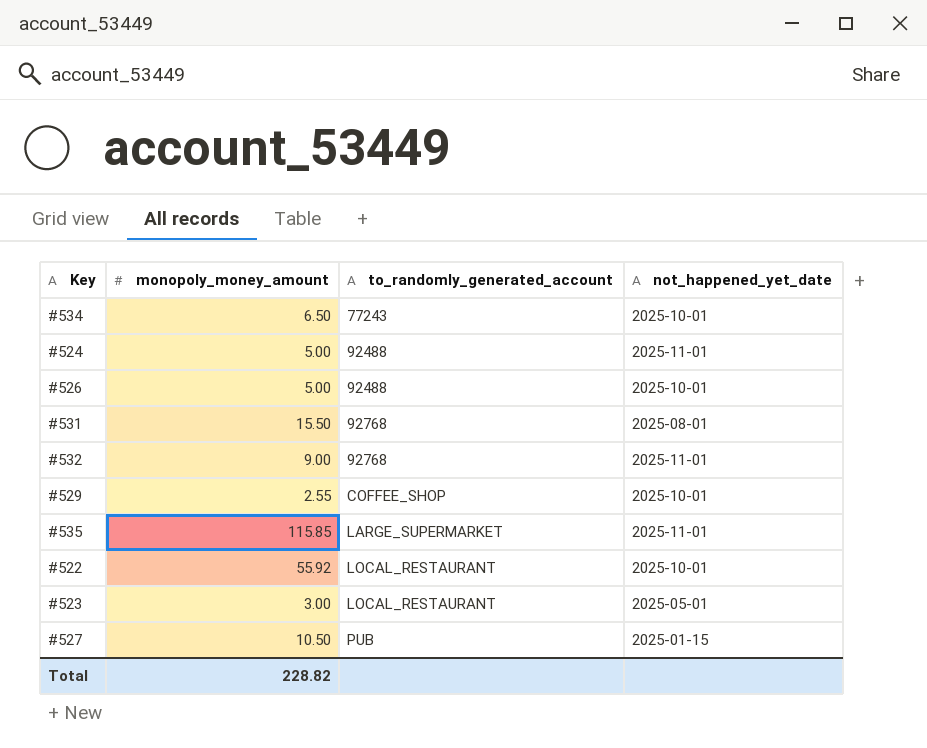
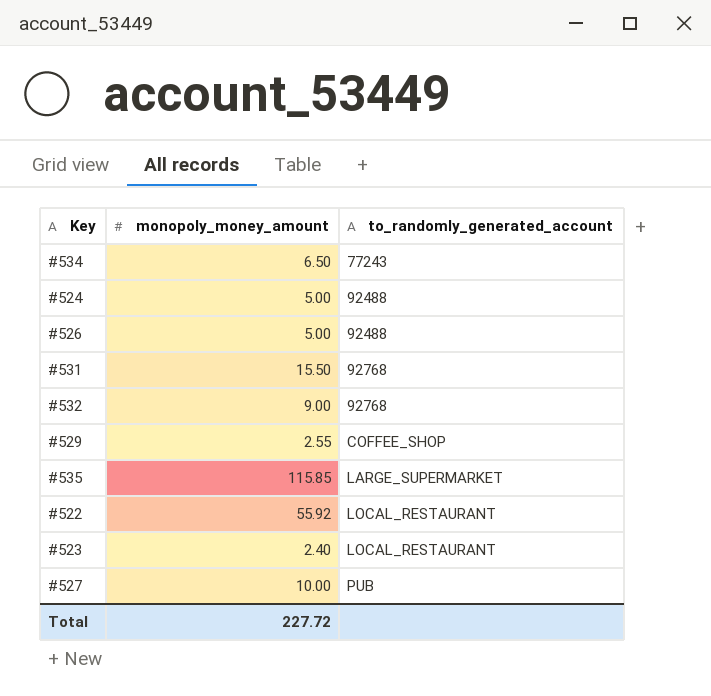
column not_happened_yet_date | position: 4 -> none
#523 | monopoly_money_amount: 3.00 -> 2.40
#527 | monopoly_money_amount: 10.50 -> 10.00
Total | monopoly_money_amount: 228.82 -> 227.72

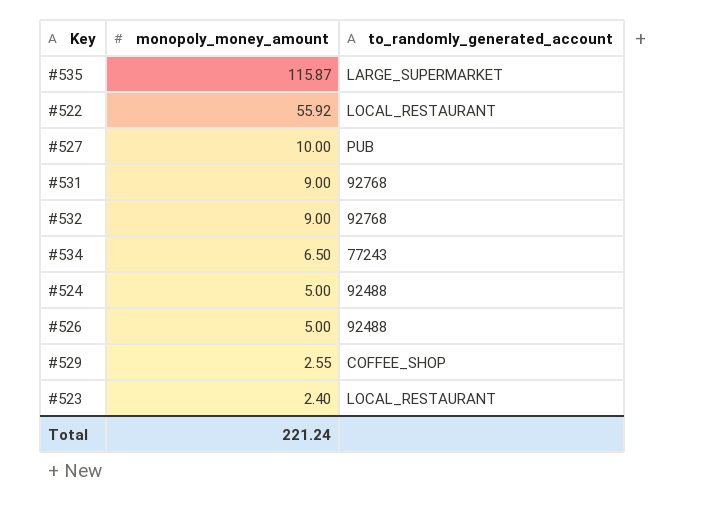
row order: to_randomly_generated_account ascending -> monopoly_money_amount descending
#535 | monopoly_money_amount: 115.85 -> 115.87
#531 | monopoly_money_amount: 15.50 -> 9.00
Total | monopoly_money_amount: 227.72 -> 221.24

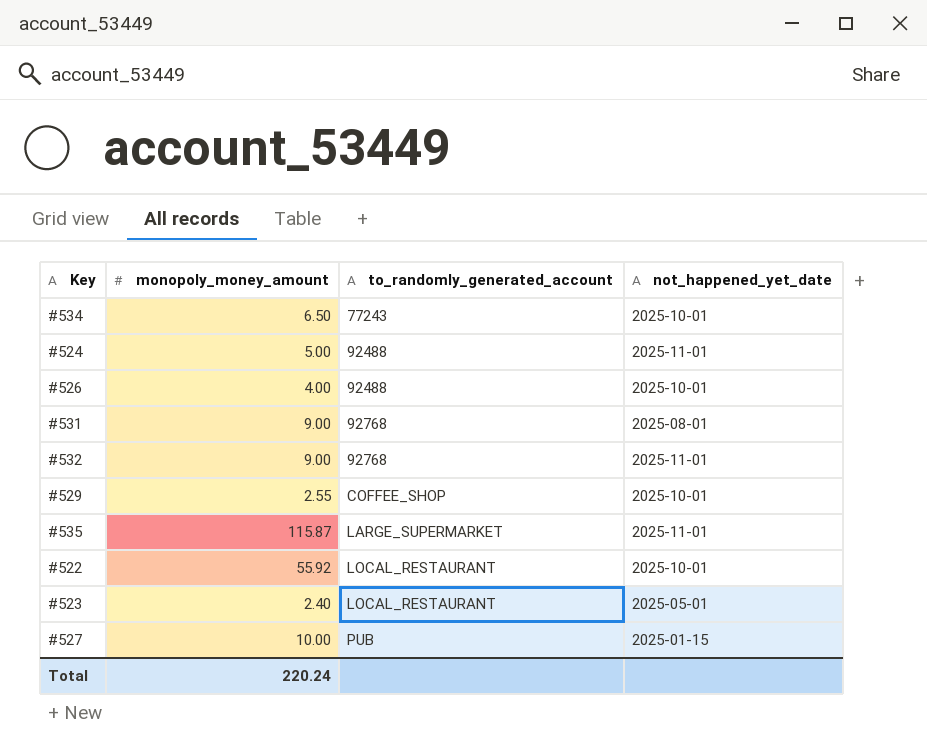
row order: monopoly_money_amount descending -> to_randomly_generated_account ascending
column not_happened_yet_date | position: none -> 4
#526 | monopoly_money_amount: 5.00 -> 4.00
Total | monopoly_money_amount: 221.24 -> 220.24

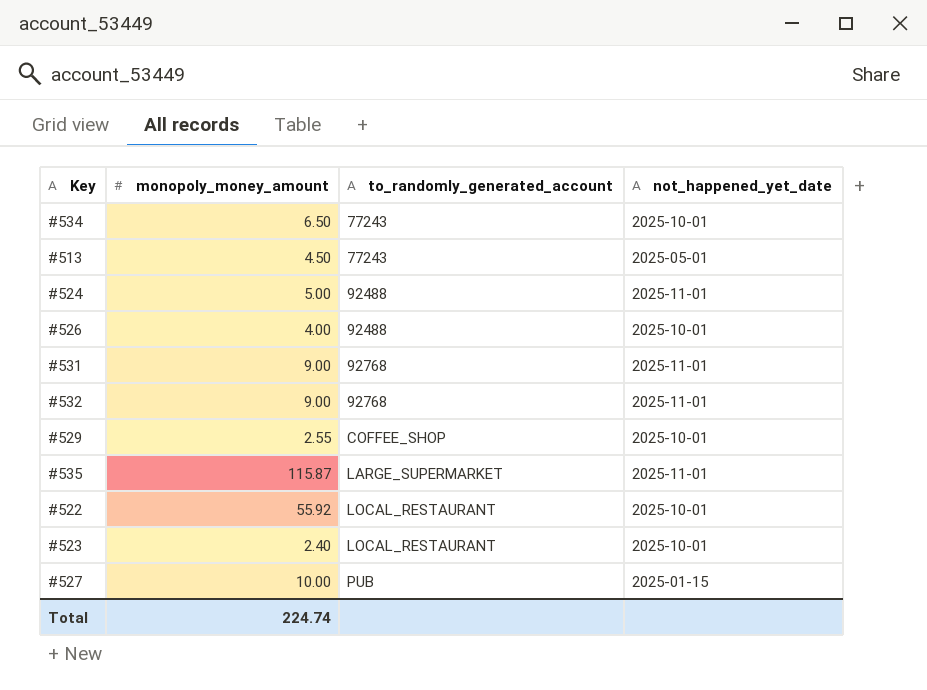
row #513: none -> 4.50 | 77243 | 2025-05-01
#531 | not_happened_yet_date: 2025-08-01 -> 2025-11-01
#523 | not_happened_yet_date: 2025-05-01 -> 2025-10-01
Total | monopoly_money_amount: 220.24 -> 224.74

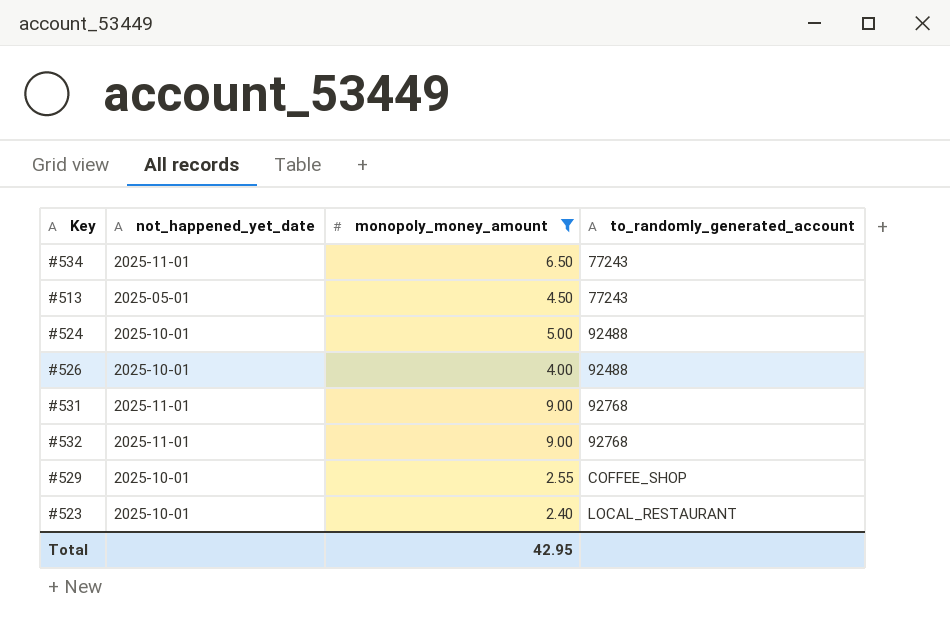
filter: none -> monopoly_money_amount <= 9.00
column not_happened_yet_date | position: 4 -> 2
#534 | not_happened_yet_date: 2025-10-01 -> 2025-11-01
#524 | not_happened_yet_date: 2025-11-01 -> 2025-10-01
Total | monopoly_money_amount: 224.74 -> 42.95

